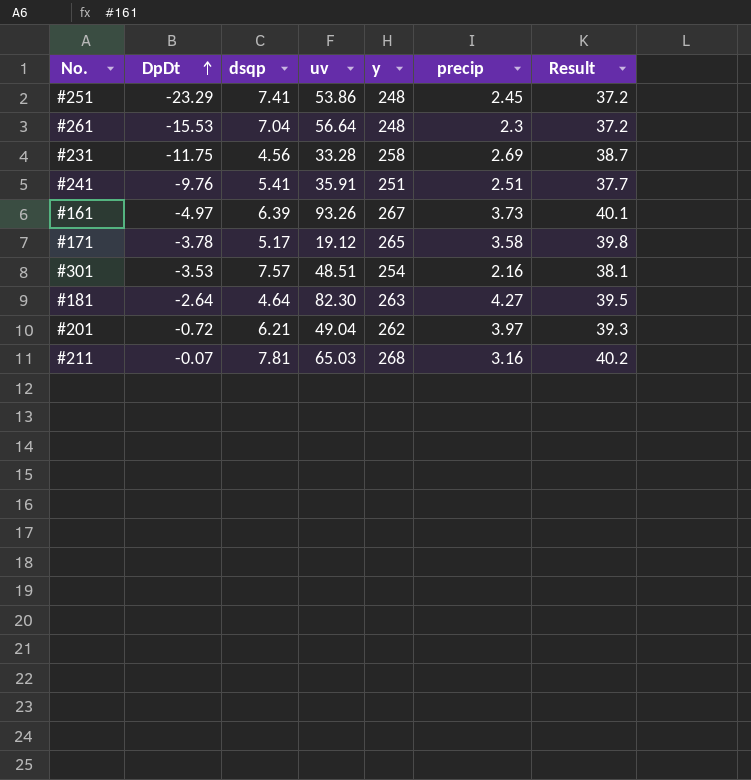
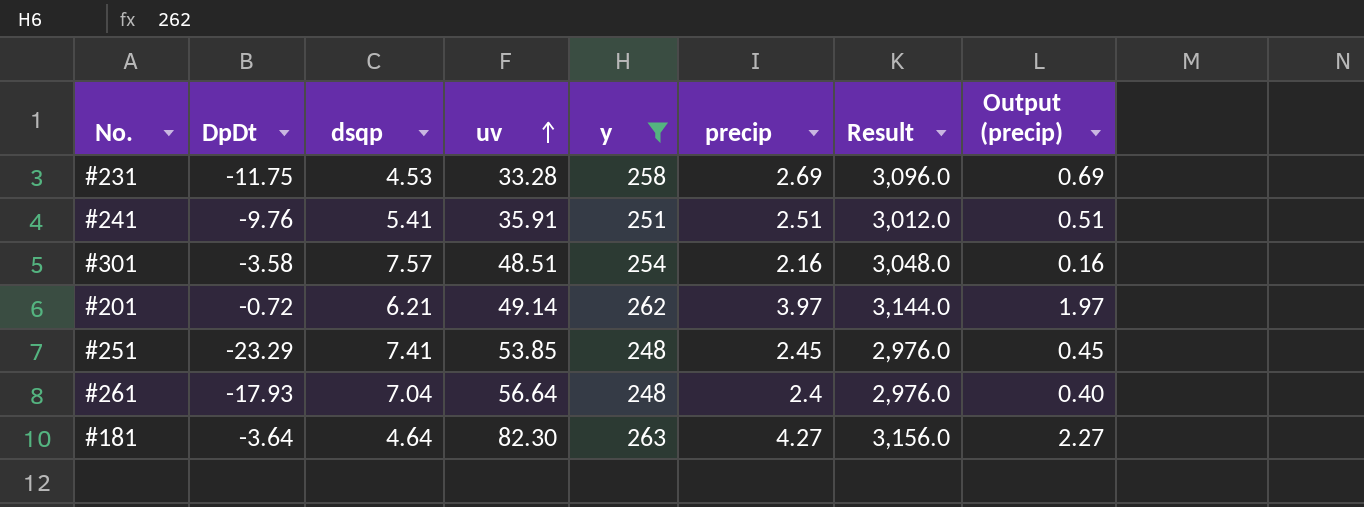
filter: none -> y <= 263
row order: DpDt ascending -> uv ascending
column Result | formula: [y] * 0.15 -> [y] * 12
column Output (precip) | formula: none -> [precip] - 2
#231 | dsqp: 4.56 -> 4.53
#301 | DpDt: -3.53 -> -3.58
#201 | uv: 49.04 -> 49.14
#251 | uv: 53.86 -> 53.85
#261 | DpDt: -15.53 -> -17.93
#261 | precip: 2.3 -> 2.4
#181 | DpDt: -2.64 -> -3.64

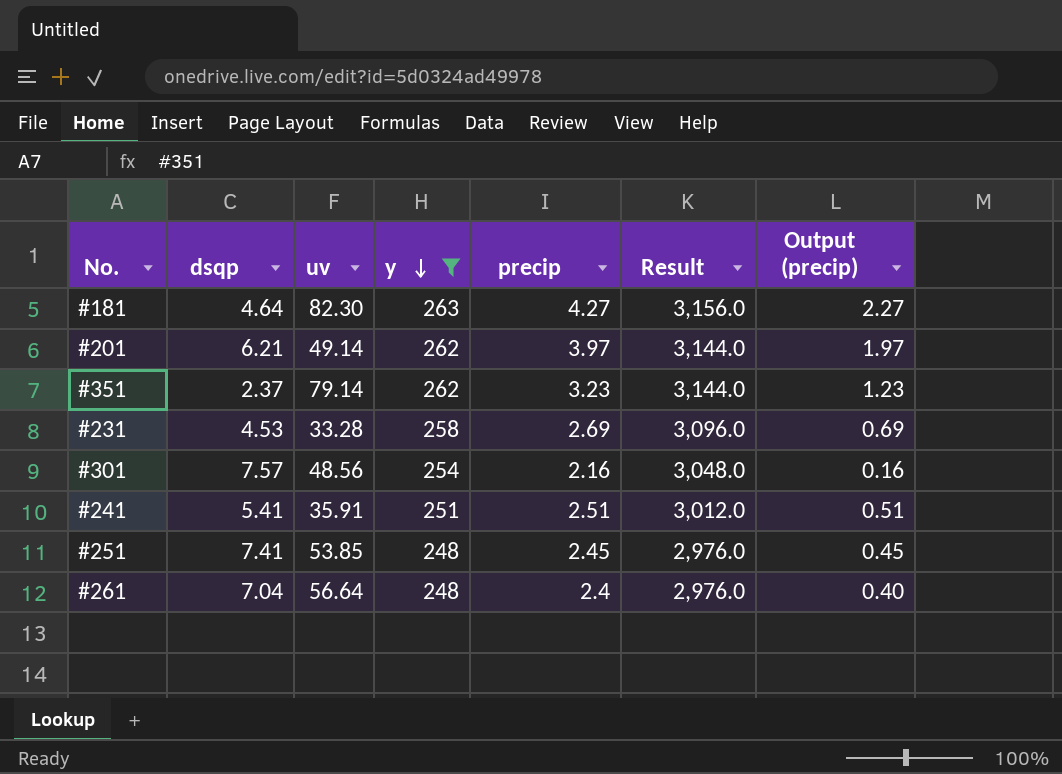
row order: uv ascending -> y descending
column DpDt | position: 2 -> none
row #351: none -> 2.37 | 79.14 | 262 | 3.23 | 3,144.0 | 1.23
#301 | uv: 48.51 -> 48.56

